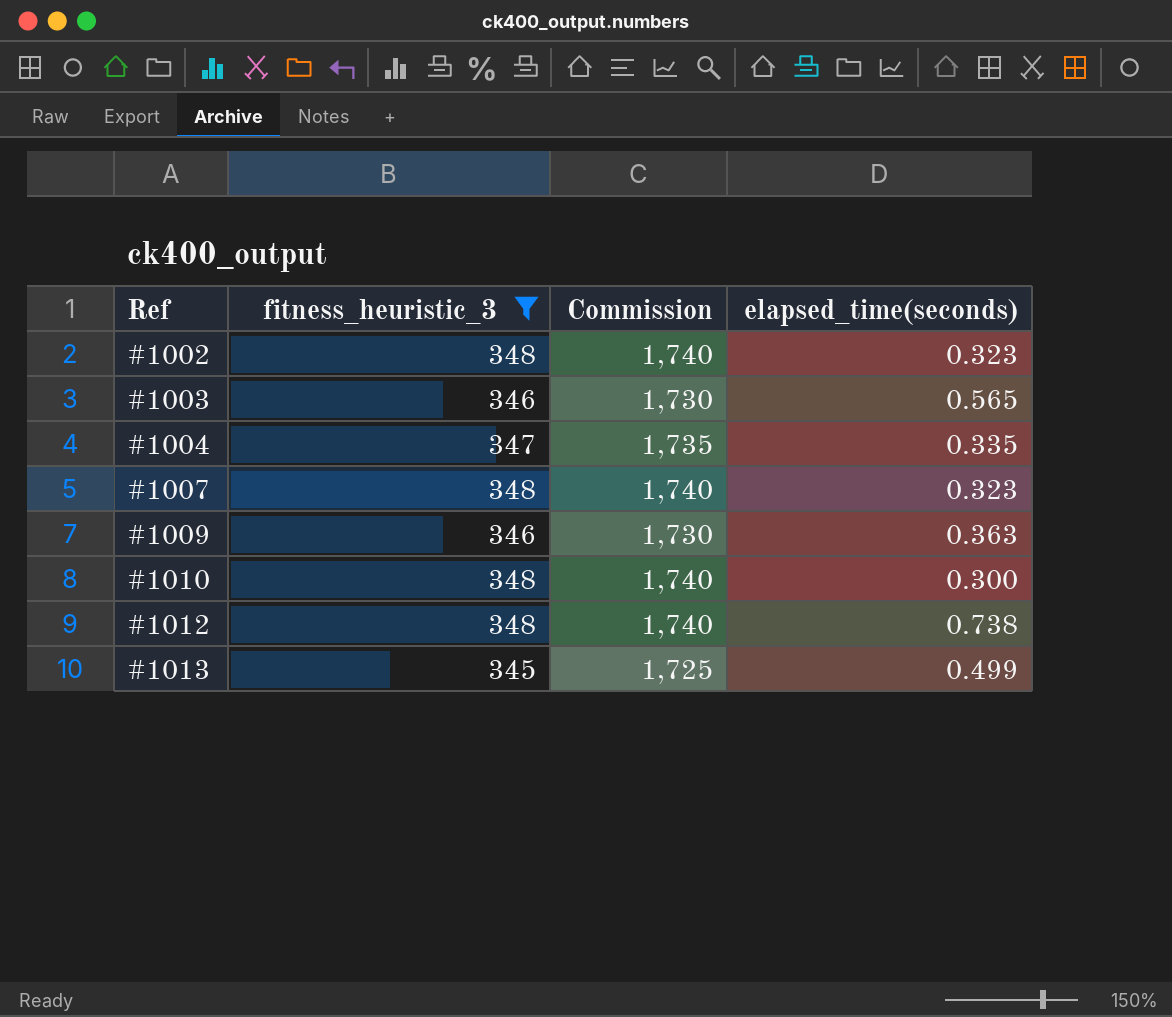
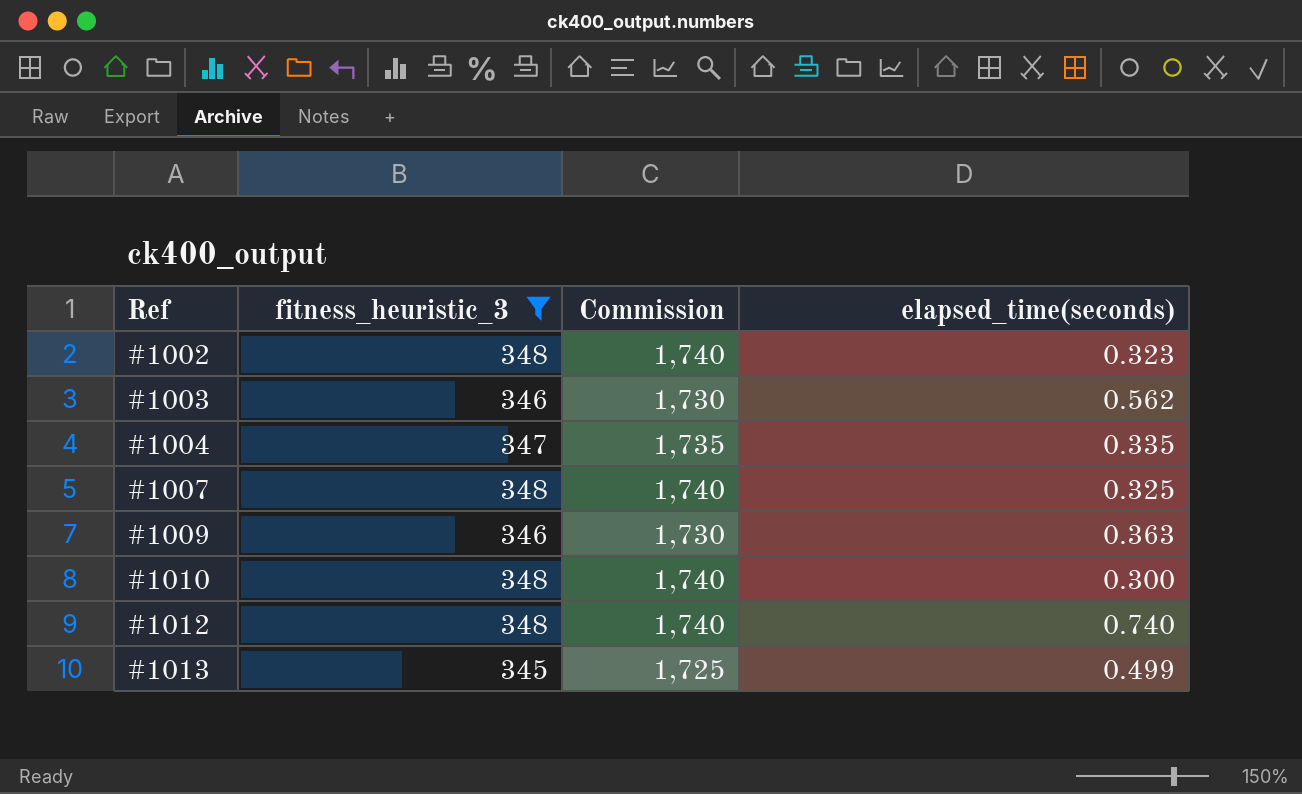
#1003 | elapsed_time(seconds): 0.565 -> 0.562
#1007 | elapsed_time(seconds): 0.323 -> 0.325
#1012 | elapsed_time(seconds): 0.738 -> 0.740

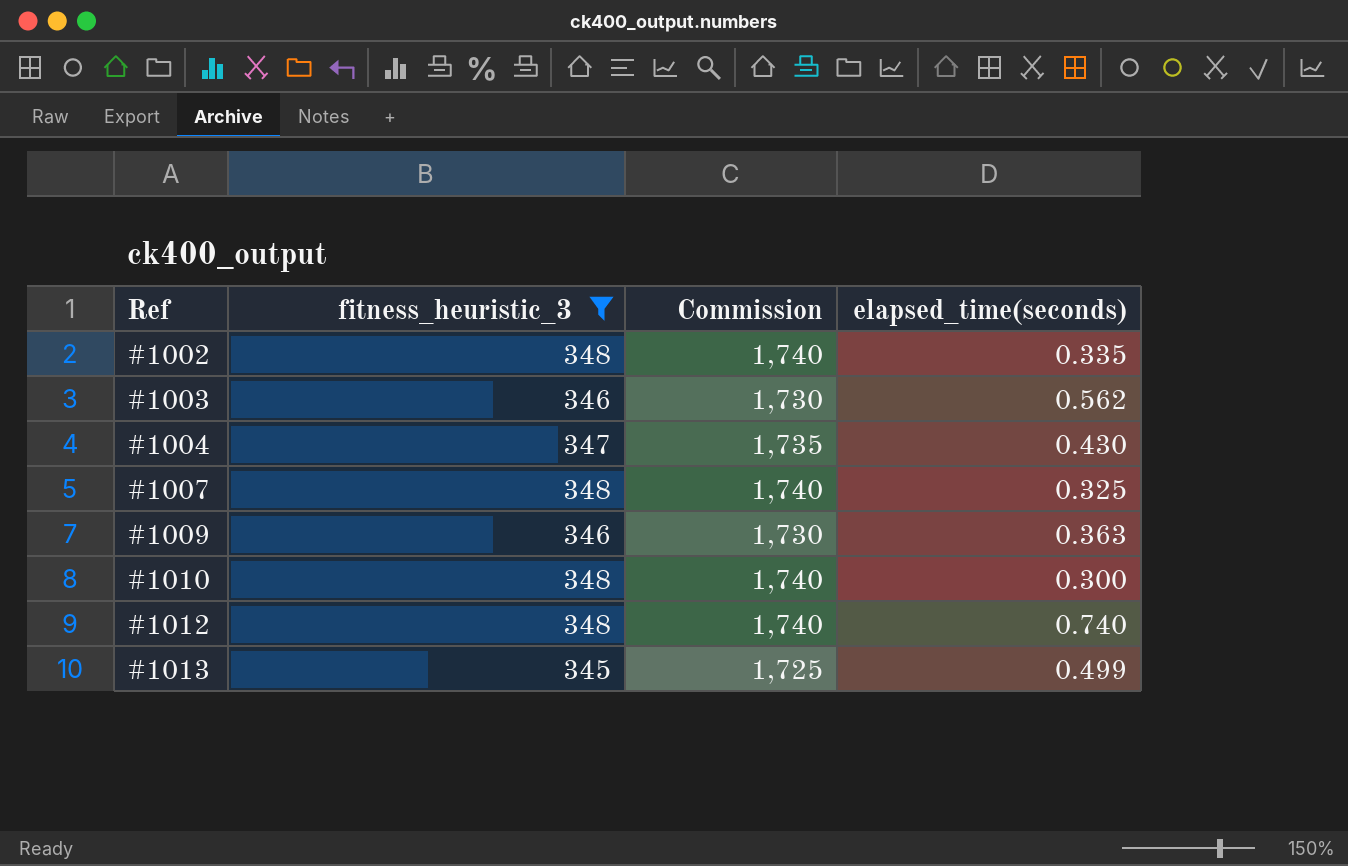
#1002 | elapsed_time(seconds): 0.323 -> 0.335
#1004 | elapsed_time(seconds): 0.335 -> 0.430

